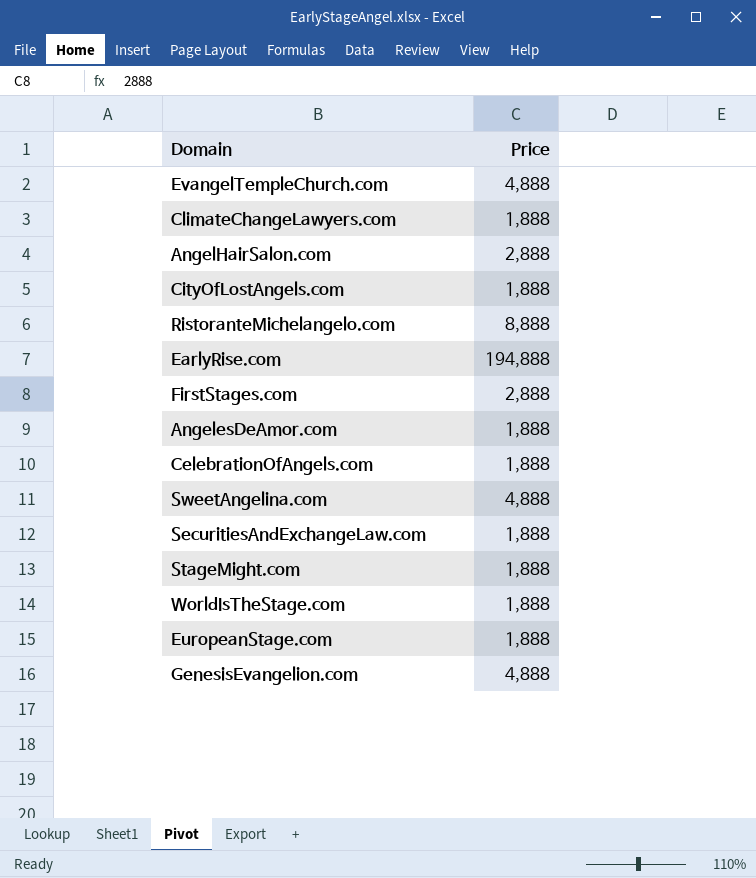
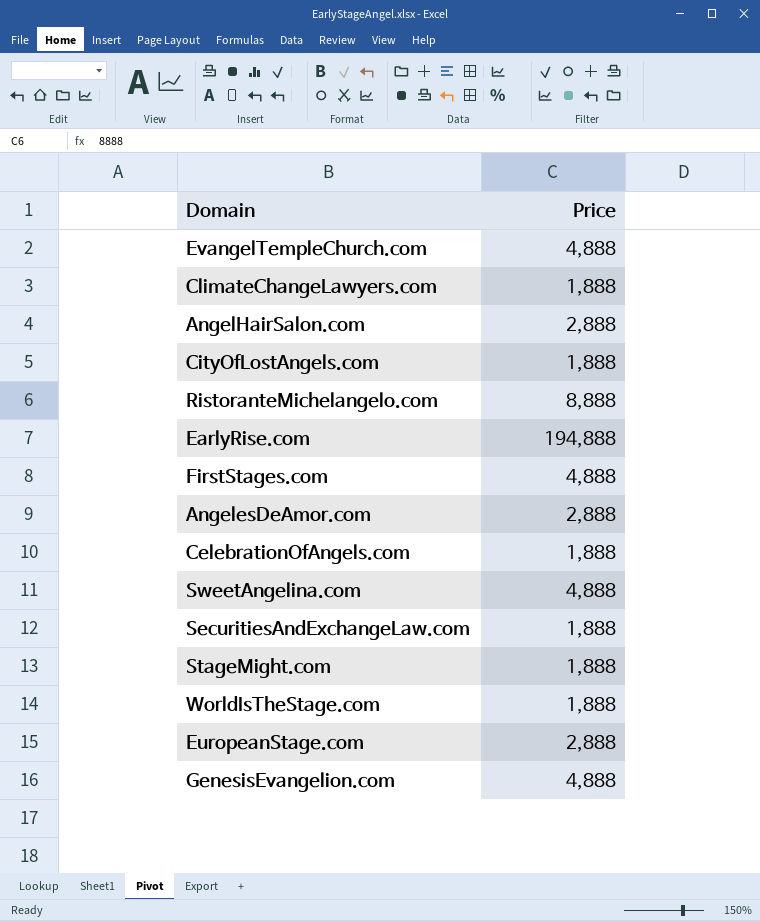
FirstStages.com | Price: 2,888 -> 4,888
AngelesDeAmor.com | Price: 1,888 -> 2,888
EuropeanStage.com | Price: 1,888 -> 2,888

